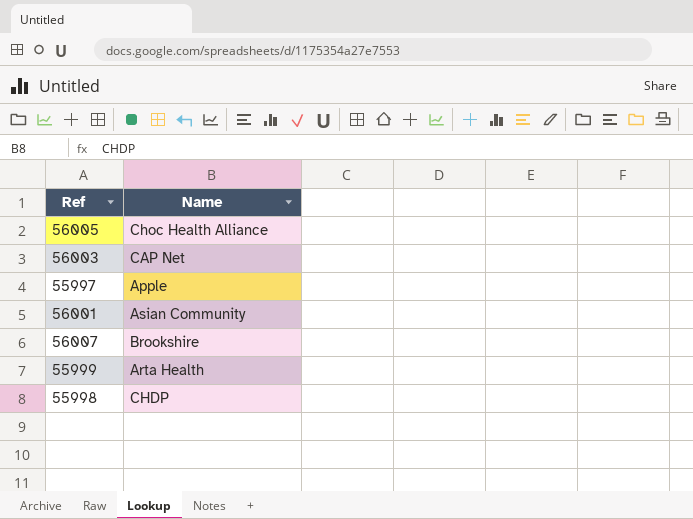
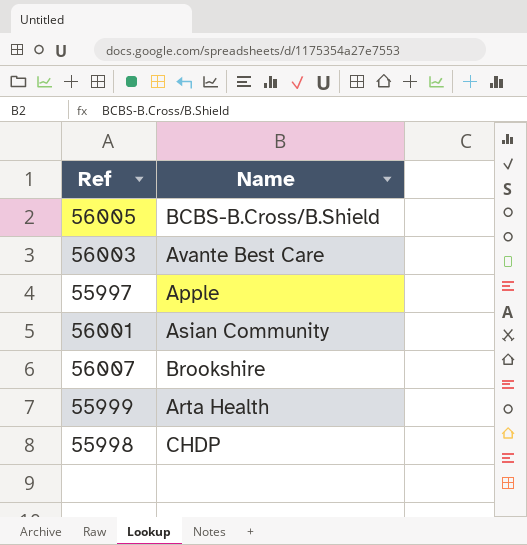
56005 | Name: Choc Health Alliance -> BCBS-B.Cross/B.Shield
56003 | Name: CAP Net -> Avante Best Care

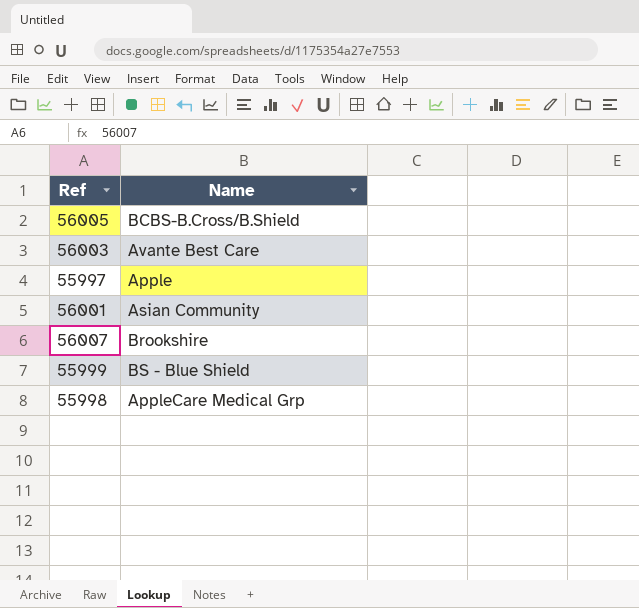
55999 | Name: Arta Health -> BS - Blue Shield
55998 | Name: CHDP -> AppleCare Medical Grp

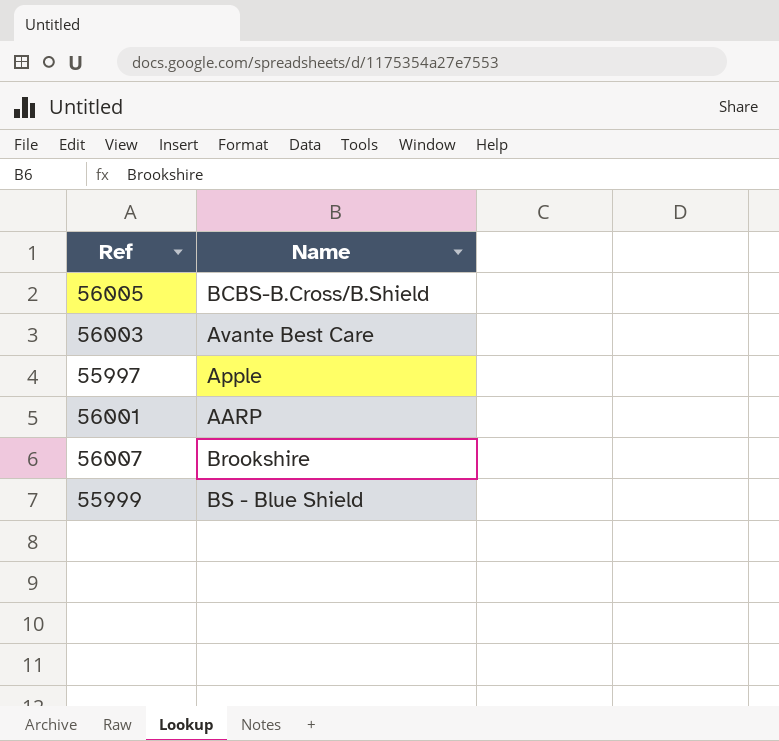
row 55998: AppleCare Medical Grp -> none
56001 | Name: Asian Community -> AARP

